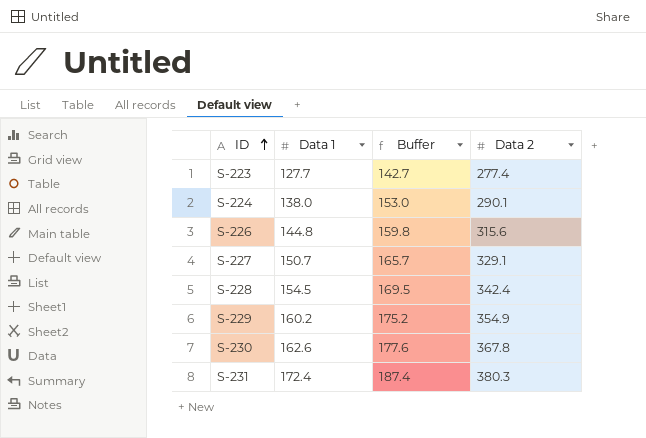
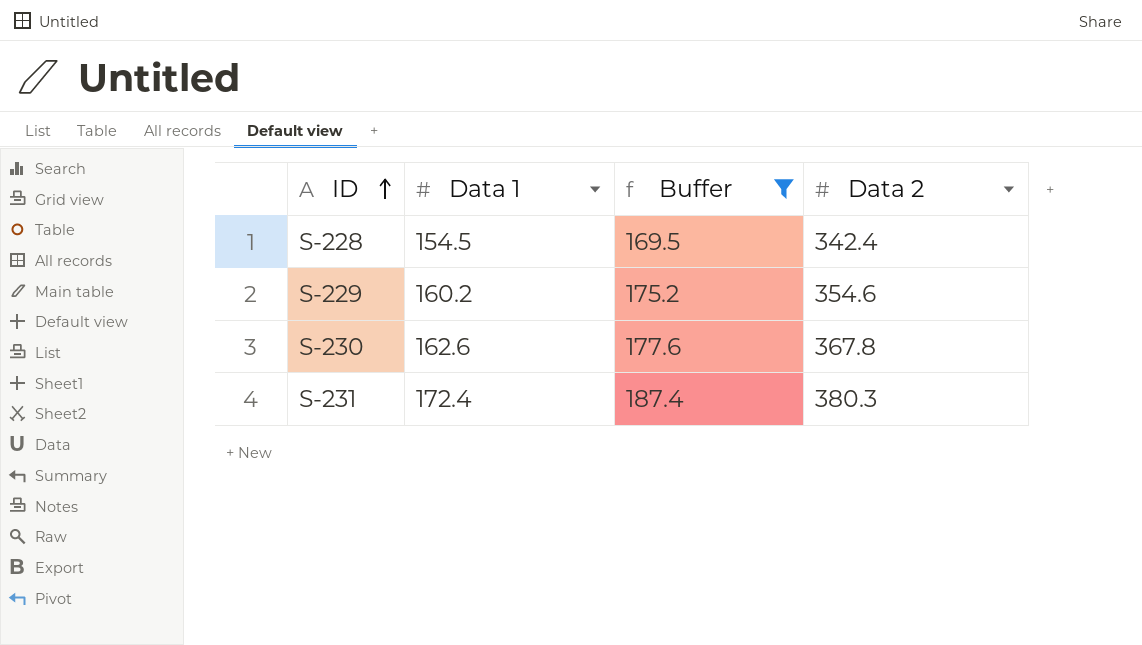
filter: none -> Buffer >= 169.5
S-229 | Data 2: 354.9 -> 354.6

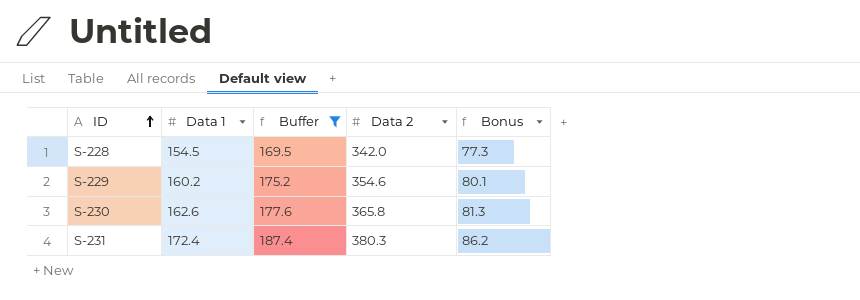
column Bonus | formula: none -> [Data 1] * 0.5
S-228 | Data 2: 342.4 -> 342.0
S-230 | Data 2: 367.8 -> 365.8

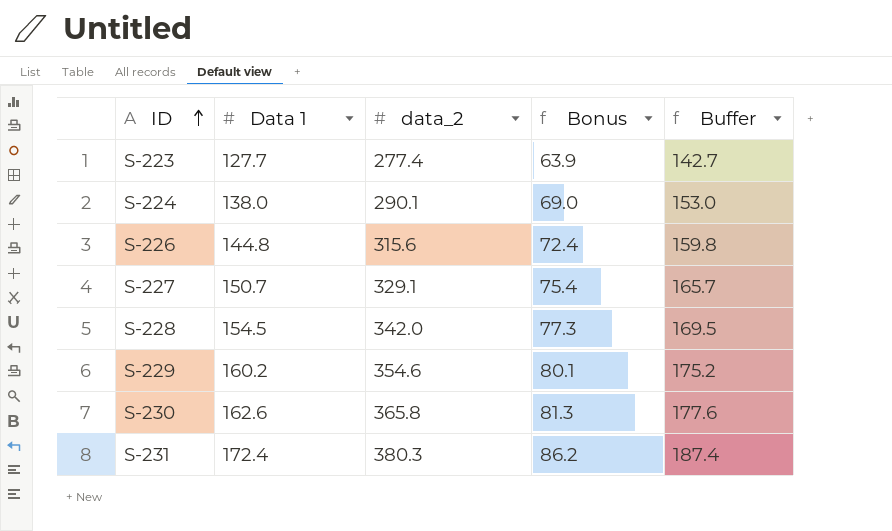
filter: Buffer >= 169.5 -> none
column name: Data 2 -> data_2
column Buffer | position: 3 -> 5

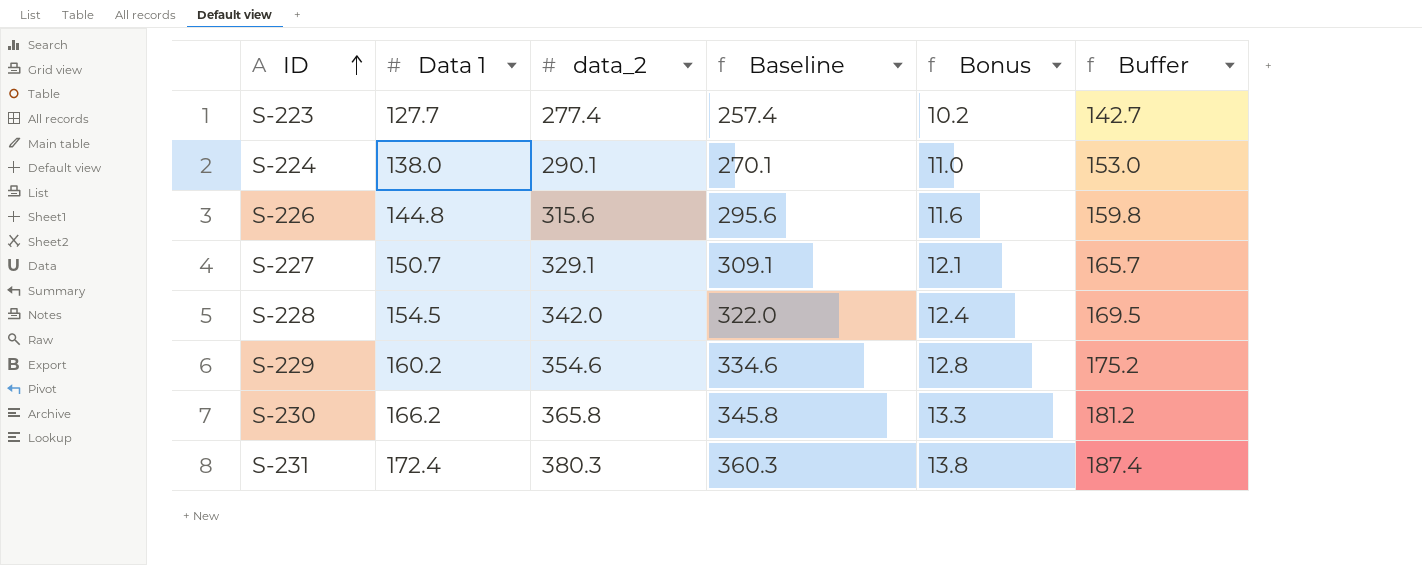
column Baseline | formula: none -> [data_2] - 20
column Bonus | formula: [Data 1] * 0.5 -> [Data 1] * 0.08
S-230 | Data 1: 162.6 -> 166.2
S-230 | Buffer: 177.6 -> 181.2

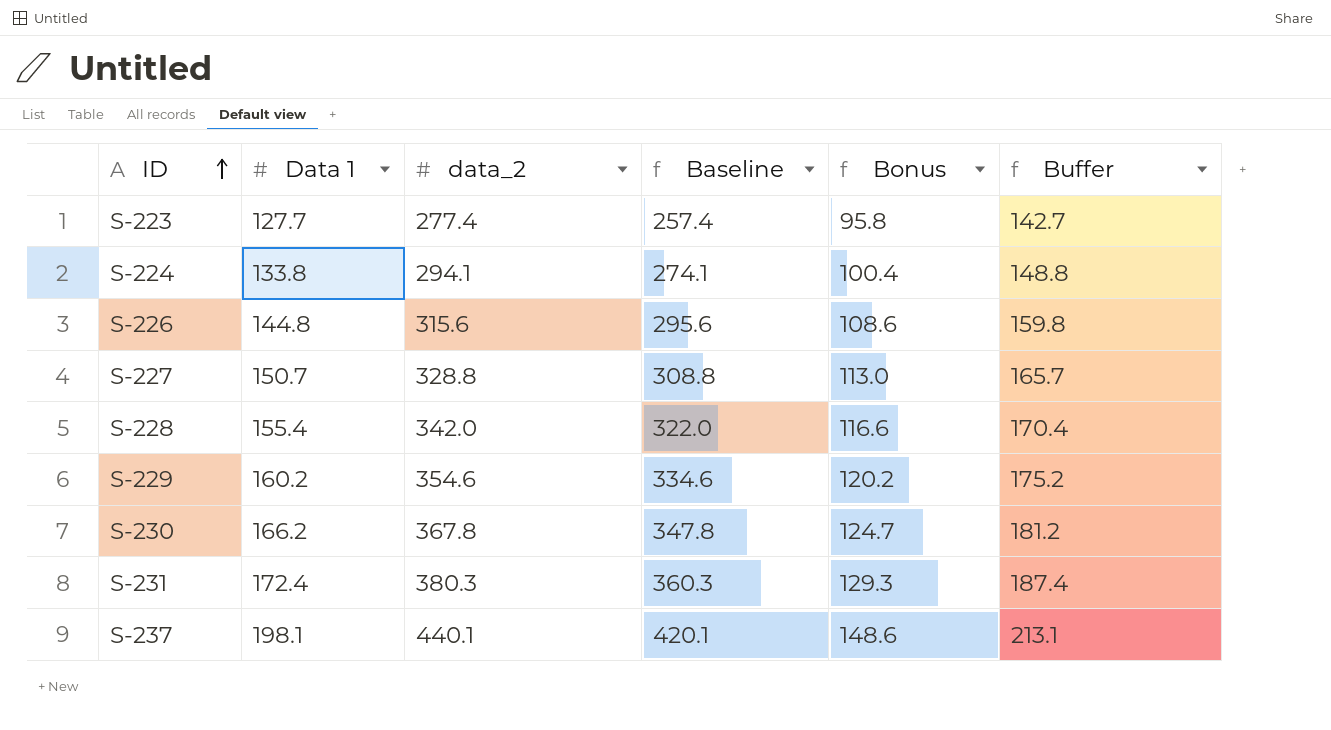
column Bonus | formula: [Data 1] * 0.08 -> [Data 1] * 0.75
S-224 | Data 1: 138.0 -> 133.8
S-224 | data_2: 290.1 -> 294.1
S-224 | Baseline: 270.1 -> 274.1
S-224 | Buffer: 153.0 -> 148.8
S-227 | data_2: 329.1 -> 328.8
S-227 | Baseline: 309.1 -> 308.8
S-228 | Data 1: 154.5 -> 155.4
S-228 | Buffer: 169.5 -> 170.4
S-230 | data_2: 365.8 -> 367.8
S-230 | Baseline: 345.8 -> 347.8
row S-237: none -> 198.1 | 440.1 | 420.1 | 148.6 | 213.1

